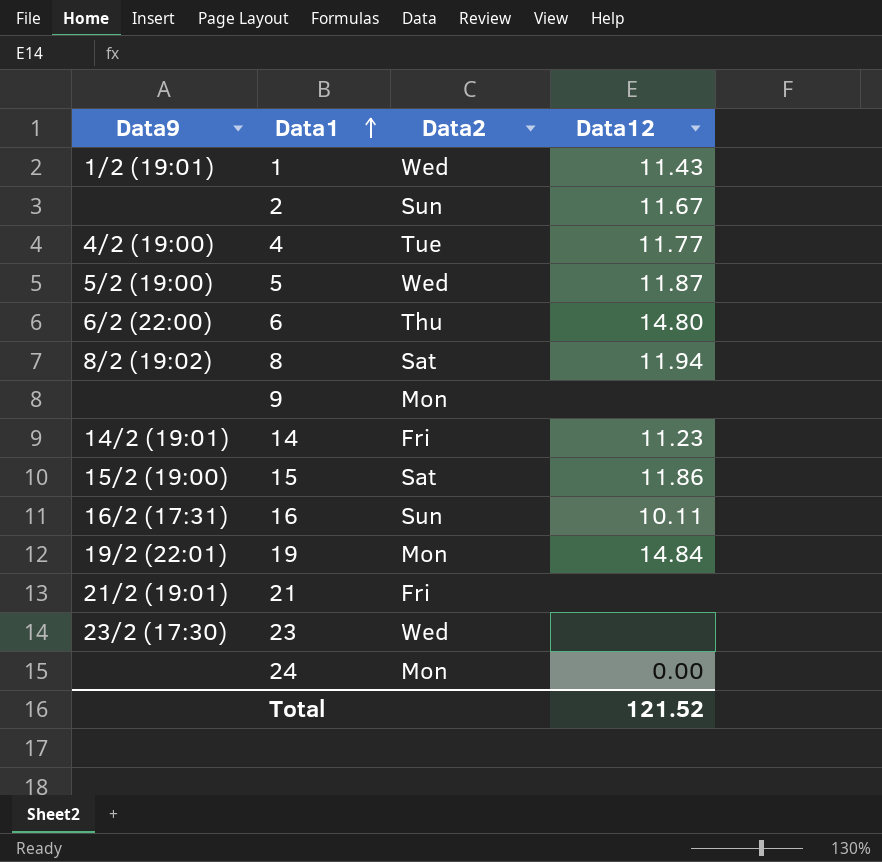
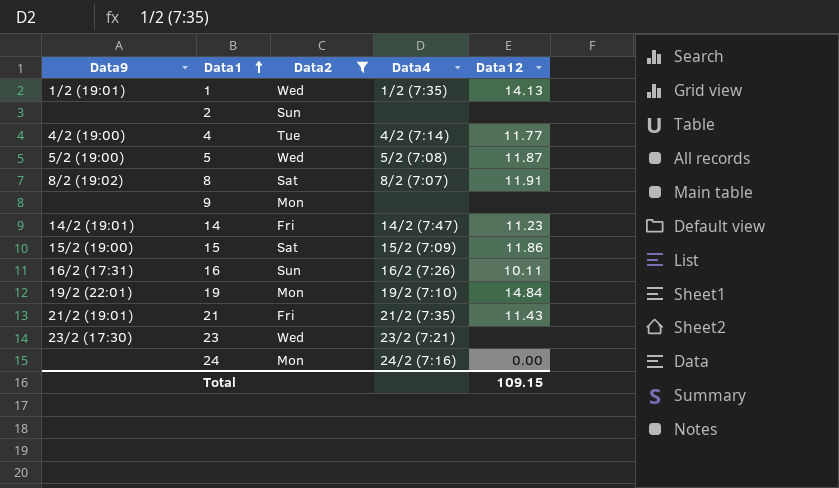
filter: none -> Data2 != Thu
column Data4 | position: none -> 4
1 | Data12: 11.43 -> 14.13
2 | Data12: 11.67 -> none
8 | Data12: 11.94 -> 11.91
21 | Data12: none -> 11.43
Total | Data12: 121.52 -> 109.15

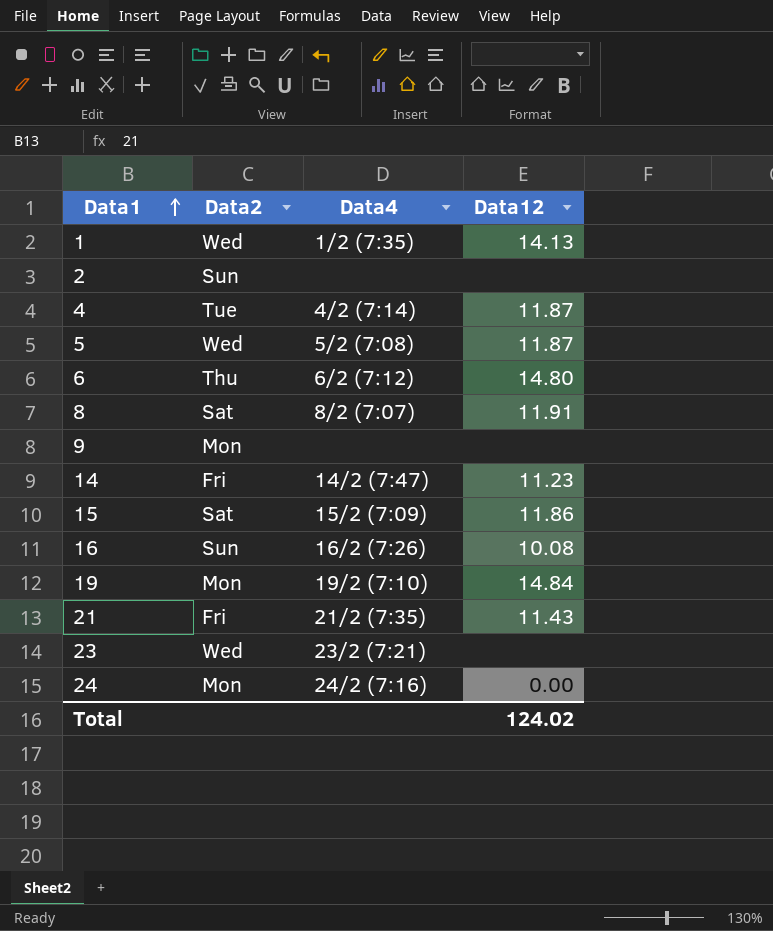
filter: Data2 != Thu -> none
column Data9 | position: 1 -> none
4 | Data12: 11.77 -> 11.87
16 | Data12: 10.11 -> 10.08
Total | Data12: 109.15 -> 124.02

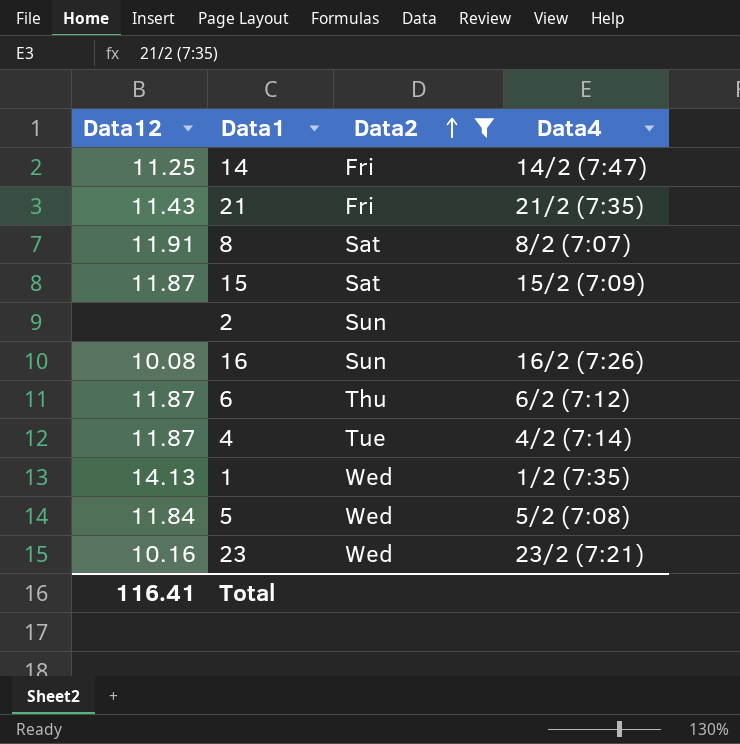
filter: none -> Data2 != Mon
row order: Data1 ascending -> Data2 ascending
column Data12 | position: 4 -> 1
14 | Data12: 11.23 -> 11.25
15 | Data12: 11.86 -> 11.87
6 | Data12: 14.80 -> 11.87
5 | Data12: 11.87 -> 11.84
23 | Data12: none -> 10.16
Total | Data12: 124.02 -> 116.41

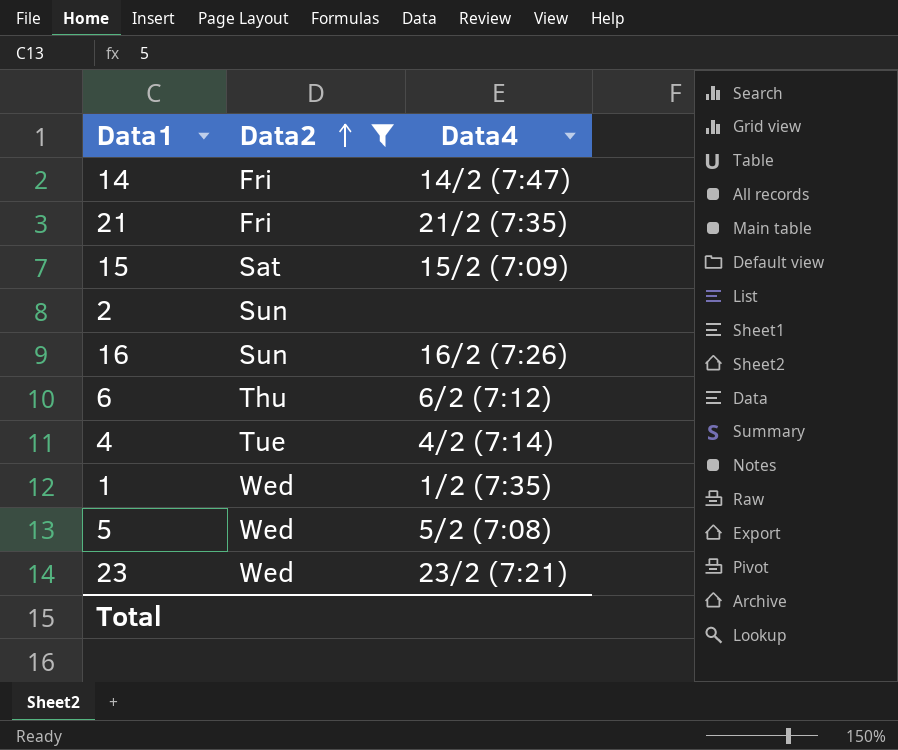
column Data12 | position: 1 -> none
row 8: 11.91 | Sat | 8/2 (7:07) -> none

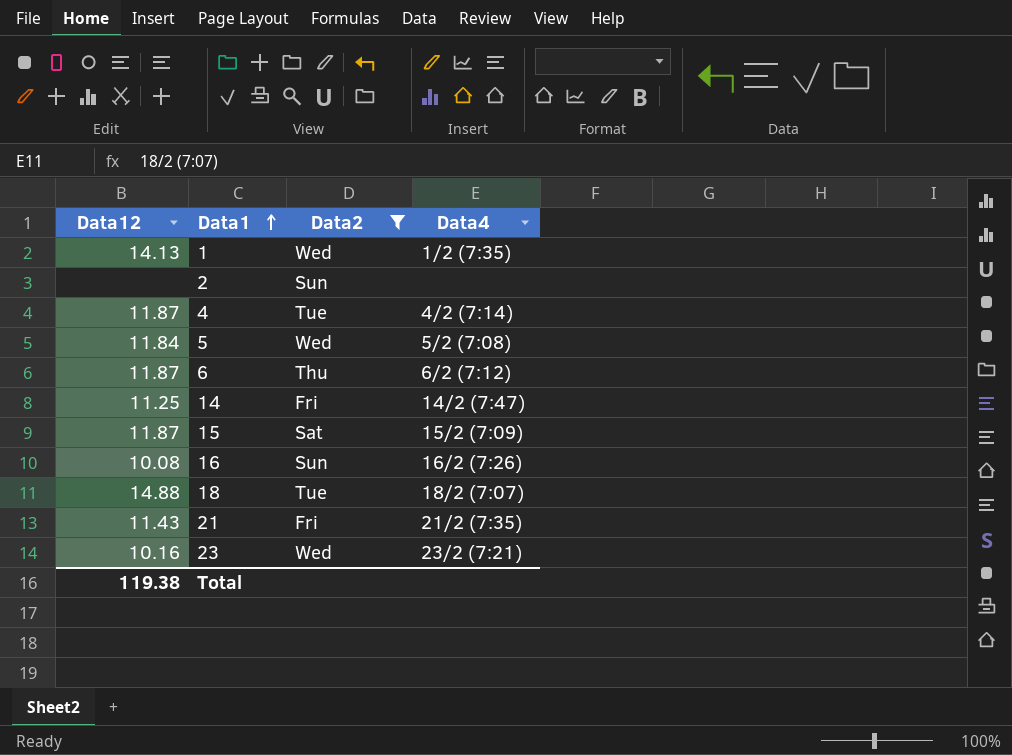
row order: Data2 ascending -> Data1 ascending
column Data12 | position: none -> 1
row 18: none -> 14.88 | Tue | 18/2 (7:07)

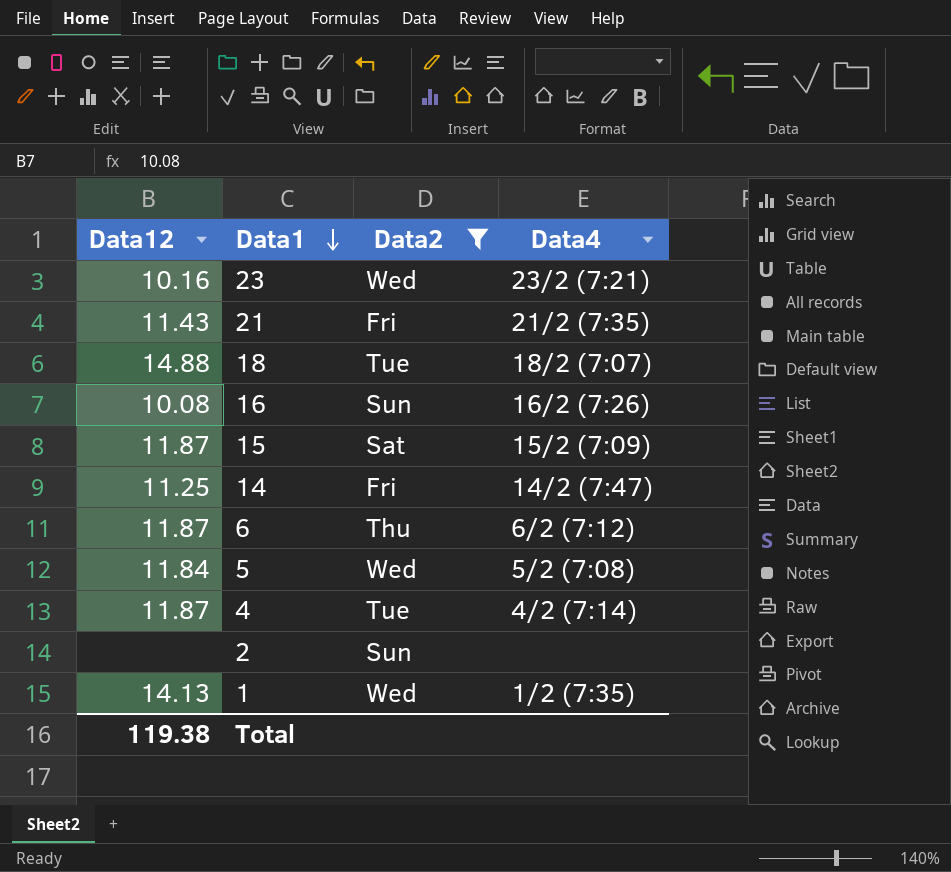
row order: Data1 ascending -> Data1 descending

